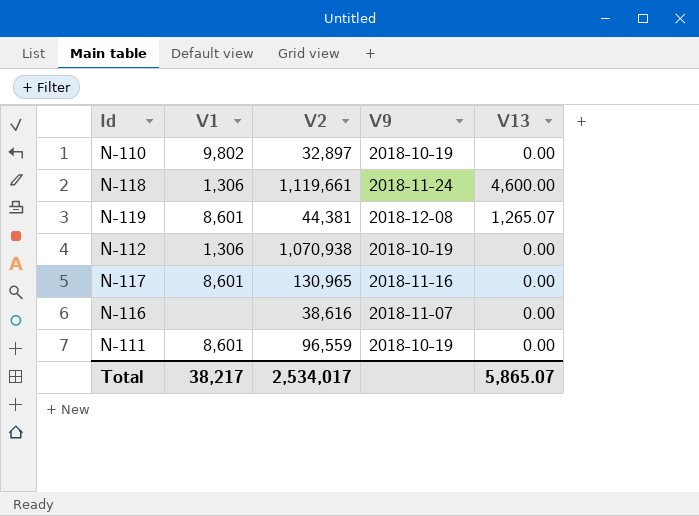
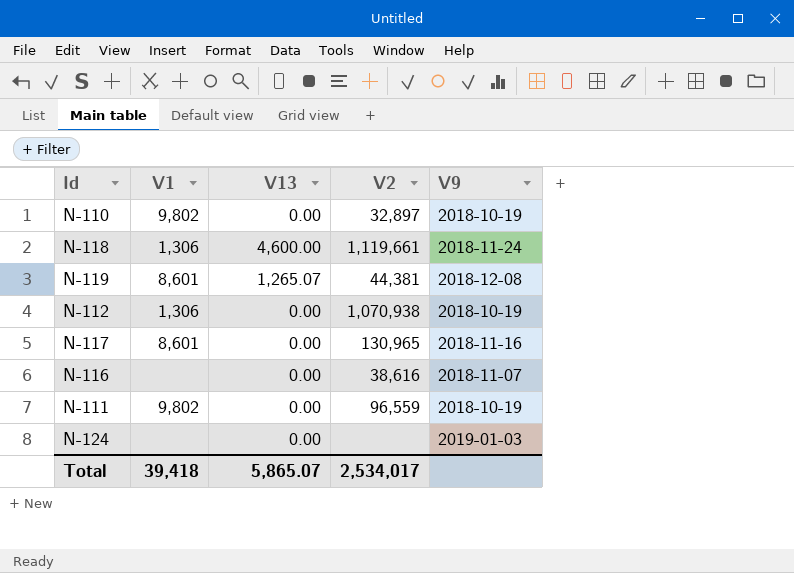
column V13 | position: 5 -> 3
N-111 | V1: 8,601 -> 9,802
row N-124: none -> none | 0.00 | none | 2019-01-03
Total | V1: 38,217 -> 39,418

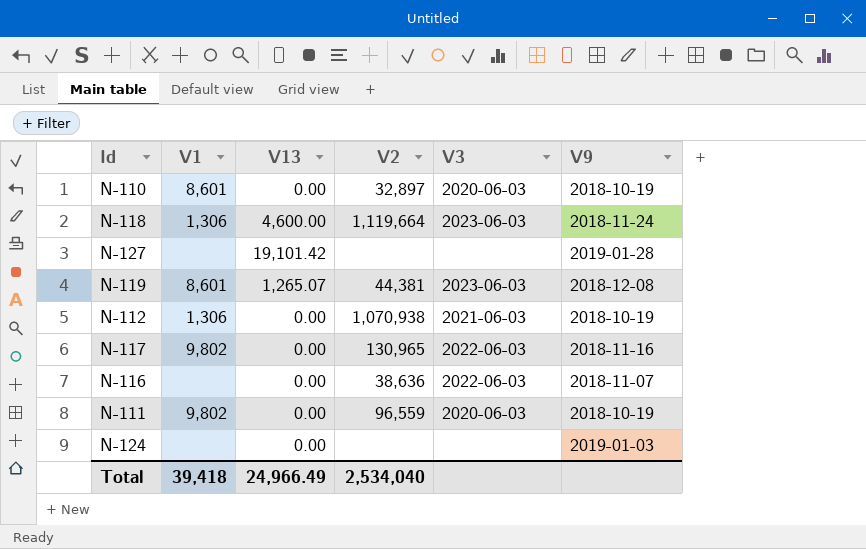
column V3 | position: none -> 5
N-110 | V1: 9,802 -> 8,601
N-118 | V2: 1,119,661 -> 1,119,664
row N-127: none -> none | 19,101.42 | none | none | 2019-01-28
N-117 | V1: 8,601 -> 9,802
N-116 | V2: 38,616 -> 38,636
Total | V13: 5,865.07 -> 24,966.49
Total | V2: 2,534,017 -> 2,534,040

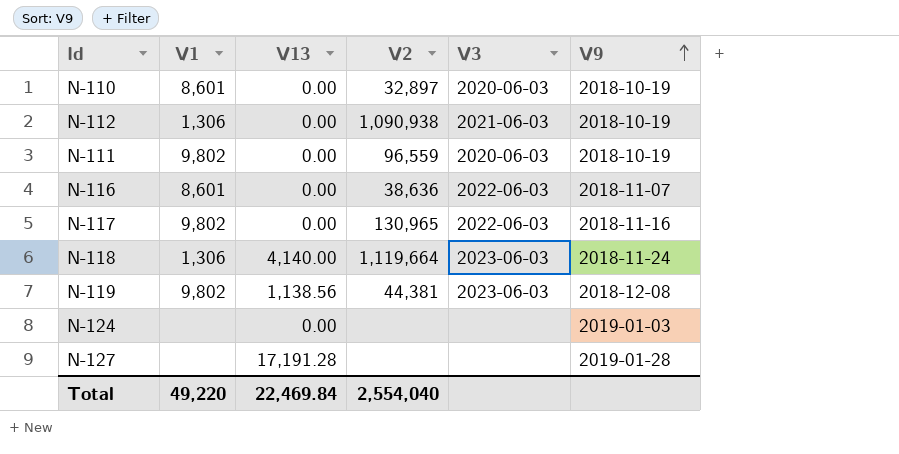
row order: none -> V9 ascending
N-112 | V2: 1,070,938 -> 1,090,938
N-116 | V1: none -> 8,601
N-118 | V13: 4,600.00 -> 4,140.00
N-119 | V1: 8,601 -> 9,802
N-119 | V13: 1,265.07 -> 1,138.56
N-127 | V13: 19,101.42 -> 17,191.28
Total | V1: 39,418 -> 49,220
Total | V13: 24,966.49 -> 22,469.84
Total | V2: 2,534,040 -> 2,554,040

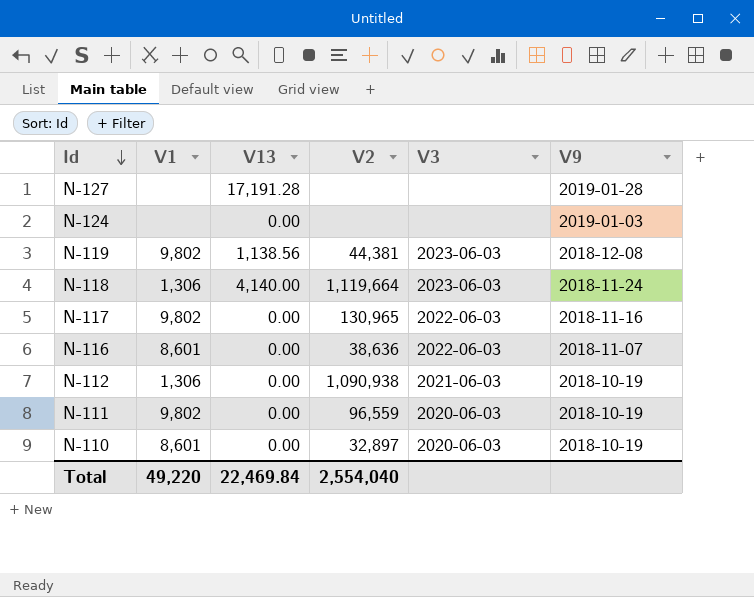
row order: V9 ascending -> Id descending

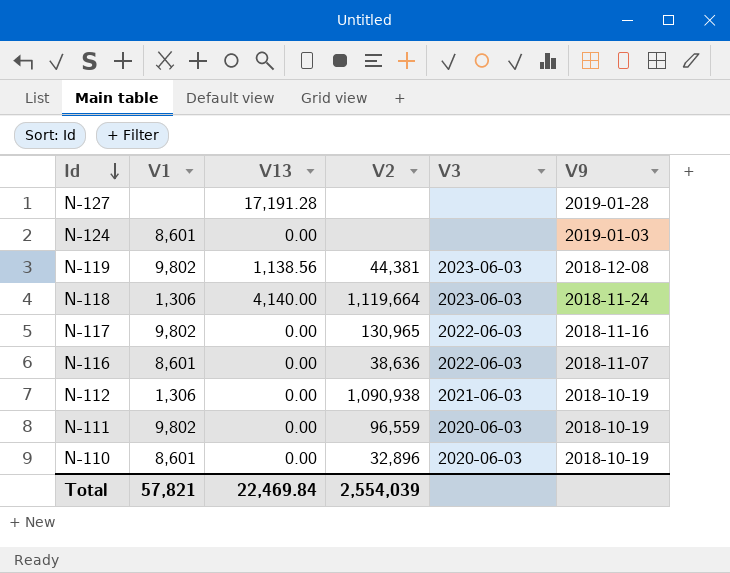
N-124 | V1: none -> 8,601
N-110 | V2: 32,897 -> 32,896
Total | V1: 49,220 -> 57,821
Total | V2: 2,554,040 -> 2,554,039

